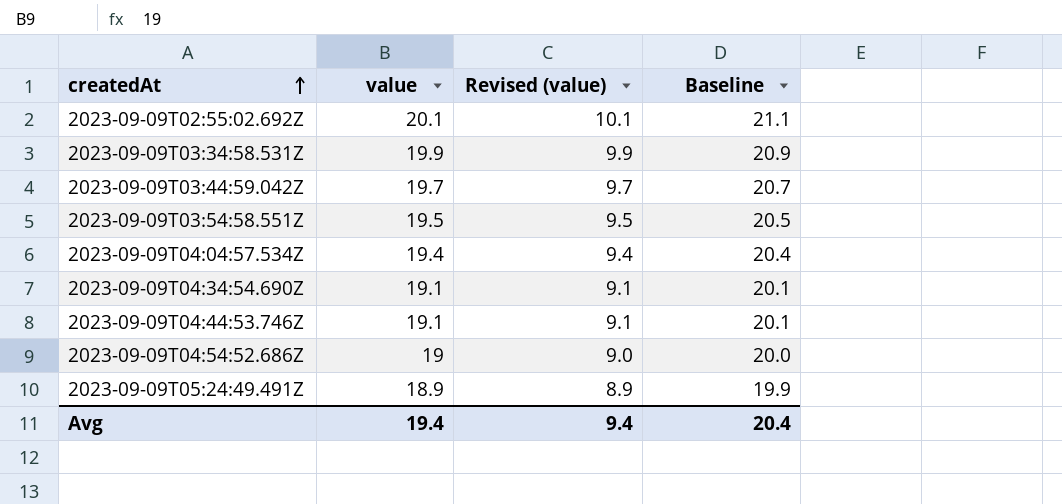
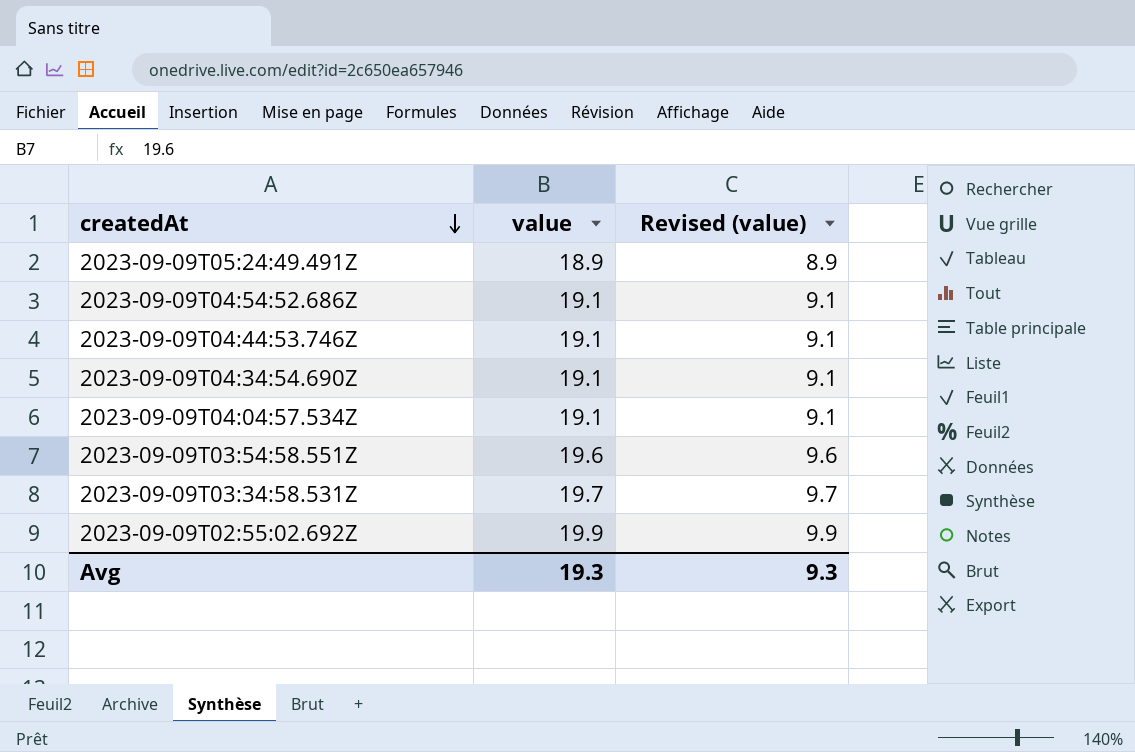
row order: createdAt ascending -> createdAt descending
column Baseline | formula: [value] + 1 -> none
row 2023-09-09T03:44:59.042Z: 19.7 | 9.7 | 20.7 -> none
2023-09-09T04:54:52.686Z | value: 19 -> 19.1
2023-09-09T04:54:52.686Z | Revised (value): 9.0 -> 9.1
2023-09-09T04:04:57.534Z | value: 19.4 -> 19.1
2023-09-09T04:04:57.534Z | Revised (value): 9.4 -> 9.1
2023-09-09T03:54:58.551Z | value: 19.5 -> 19.6
2023-09-09T03:54:58.551Z | Revised (value): 9.5 -> 9.6
2023-09-09T03:34:58.531Z | value: 19.9 -> 19.7
2023-09-09T03:34:58.531Z | Revised (value): 9.9 -> 9.7
2023-09-09T02:55:02.692Z | value: 20.1 -> 19.9
2023-09-09T02:55:02.692Z | Revised (value): 10.1 -> 9.9
Avg | value: 19.4 -> 19.3
Avg | Revised (value): 9.4 -> 9.3

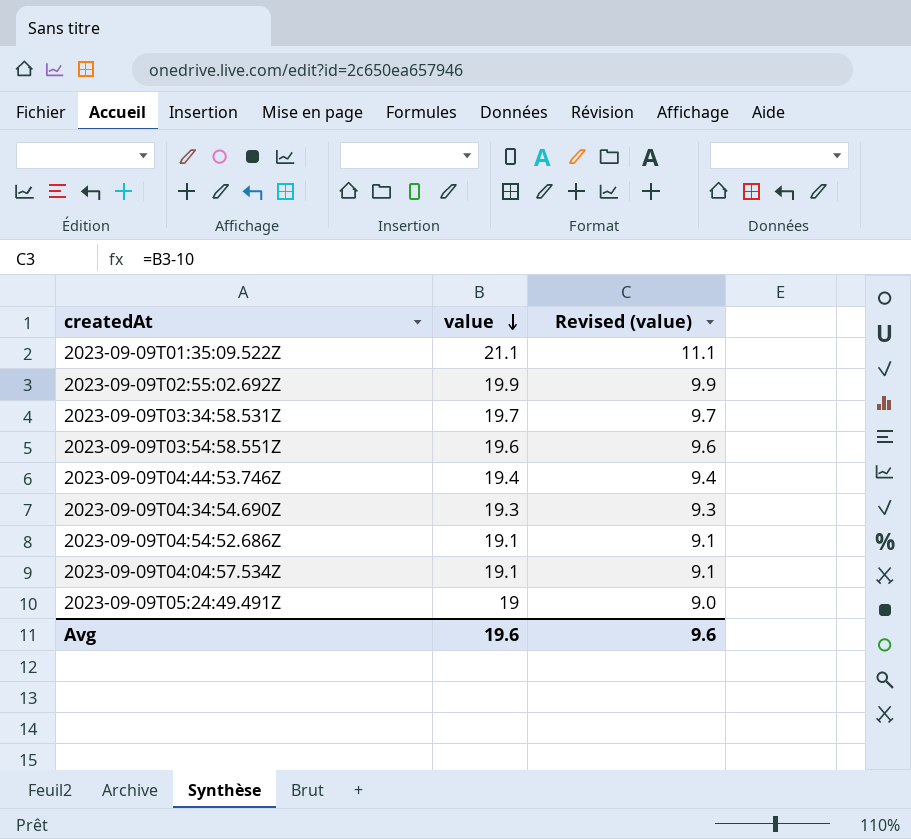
row order: createdAt descending -> value descending
row 2023-09-09T01:35:09.522Z: none -> 21.1 | 11.1
2023-09-09T04:44:53.746Z | value: 19.1 -> 19.4
2023-09-09T04:44:53.746Z | Revised (value): 9.1 -> 9.4
2023-09-09T04:34:54.690Z | value: 19.1 -> 19.3
2023-09-09T04:34:54.690Z | Revised (value): 9.1 -> 9.3
2023-09-09T05:24:49.491Z | value: 18.9 -> 19
2023-09-09T05:24:49.491Z | Revised (value): 8.9 -> 9.0
Avg | value: 19.3 -> 19.6
Avg | Revised (value): 9.3 -> 9.6

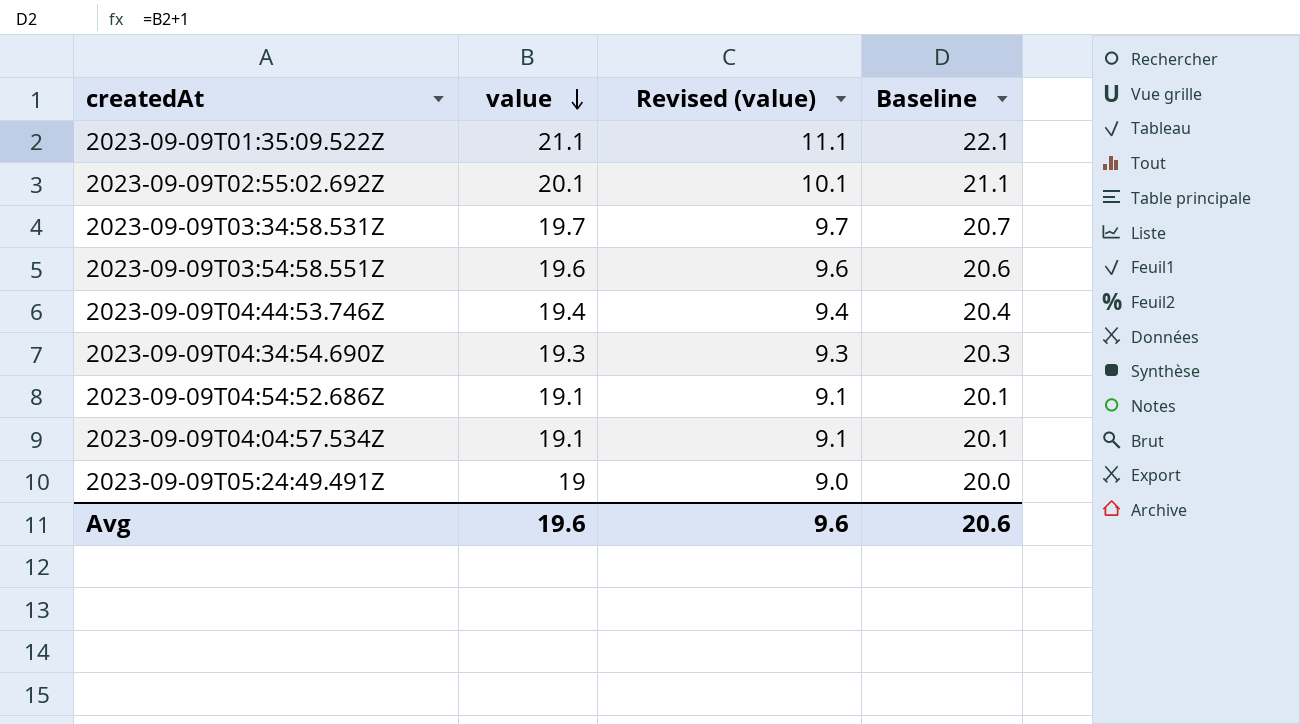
column Baseline | formula: none -> [value] + 1
2023-09-09T02:55:02.692Z | value: 19.9 -> 20.1
2023-09-09T02:55:02.692Z | Revised (value): 9.9 -> 10.1

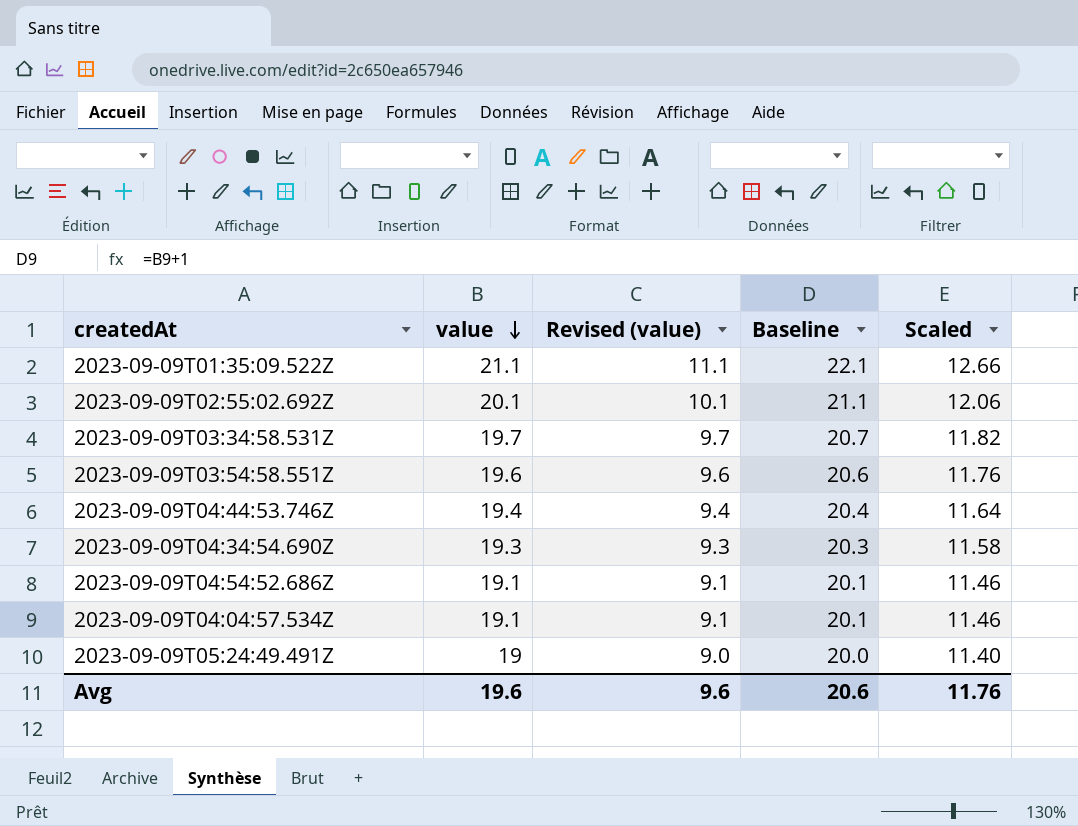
column Scaled | formula: none -> [value] * 0.6

